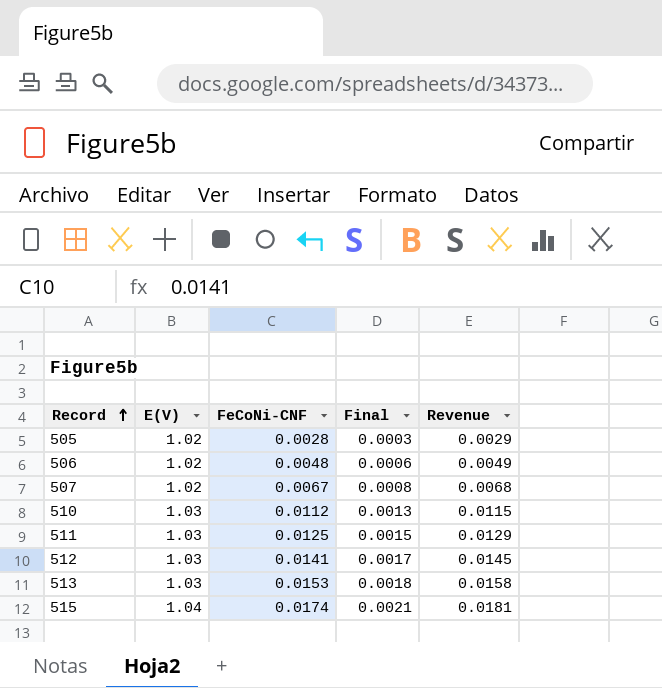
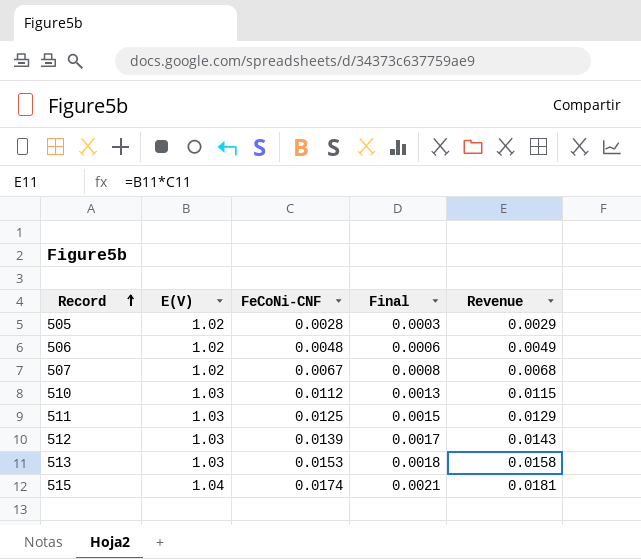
512 | FeCoNi-CNF: 0.0141 -> 0.0139
512 | Revenue: 0.0145 -> 0.0143

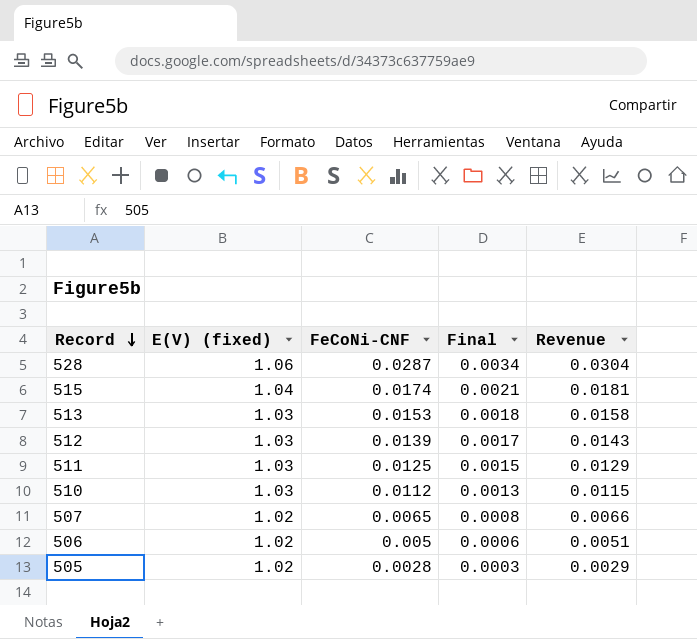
row order: Record ascending -> Record descending
column name: E(V) -> E(V) (fixed)
row 528: none -> 1.06 | 0.0287 | 0.0034 | 0.0304
507 | FeCoNi-CNF: 0.0067 -> 0.0065
507 | Revenue: 0.0068 -> 0.0066
506 | FeCoNi-CNF: 0.0048 -> 0.005
506 | Revenue: 0.0049 -> 0.0051

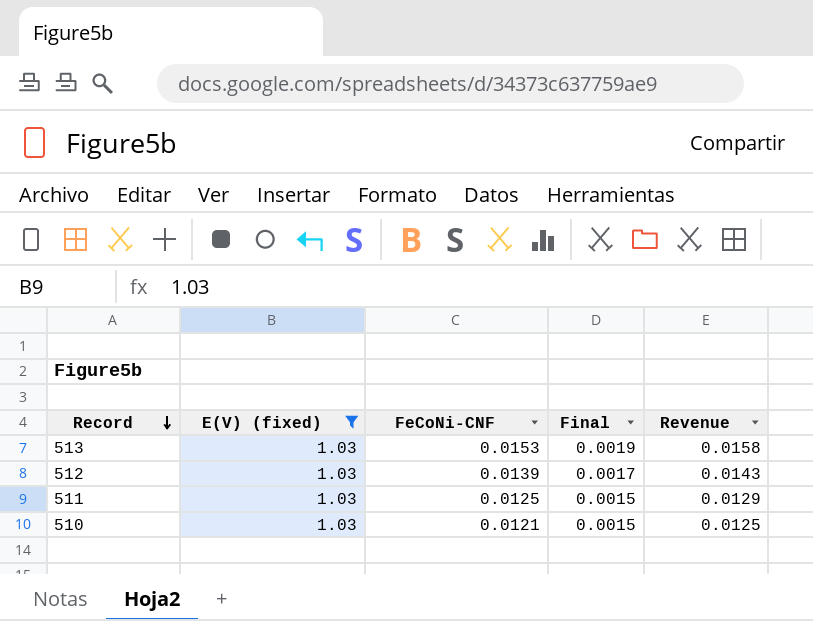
filter: none -> E(V) (fixed) = 1.03
column Final | formula: [FeCoNi-CNF] * 0.12 -> [Revenue] * 0.12
510 | FeCoNi-CNF: 0.0112 -> 0.0121
510 | Revenue: 0.0115 -> 0.0125

